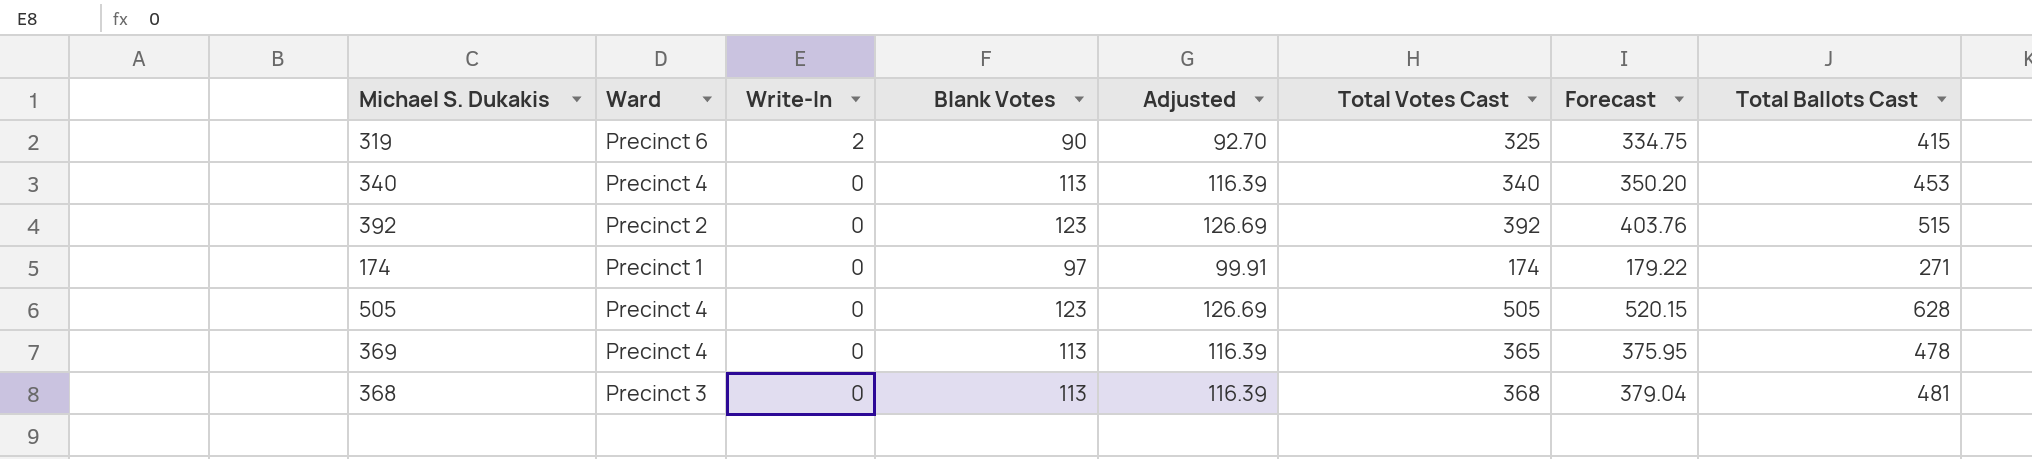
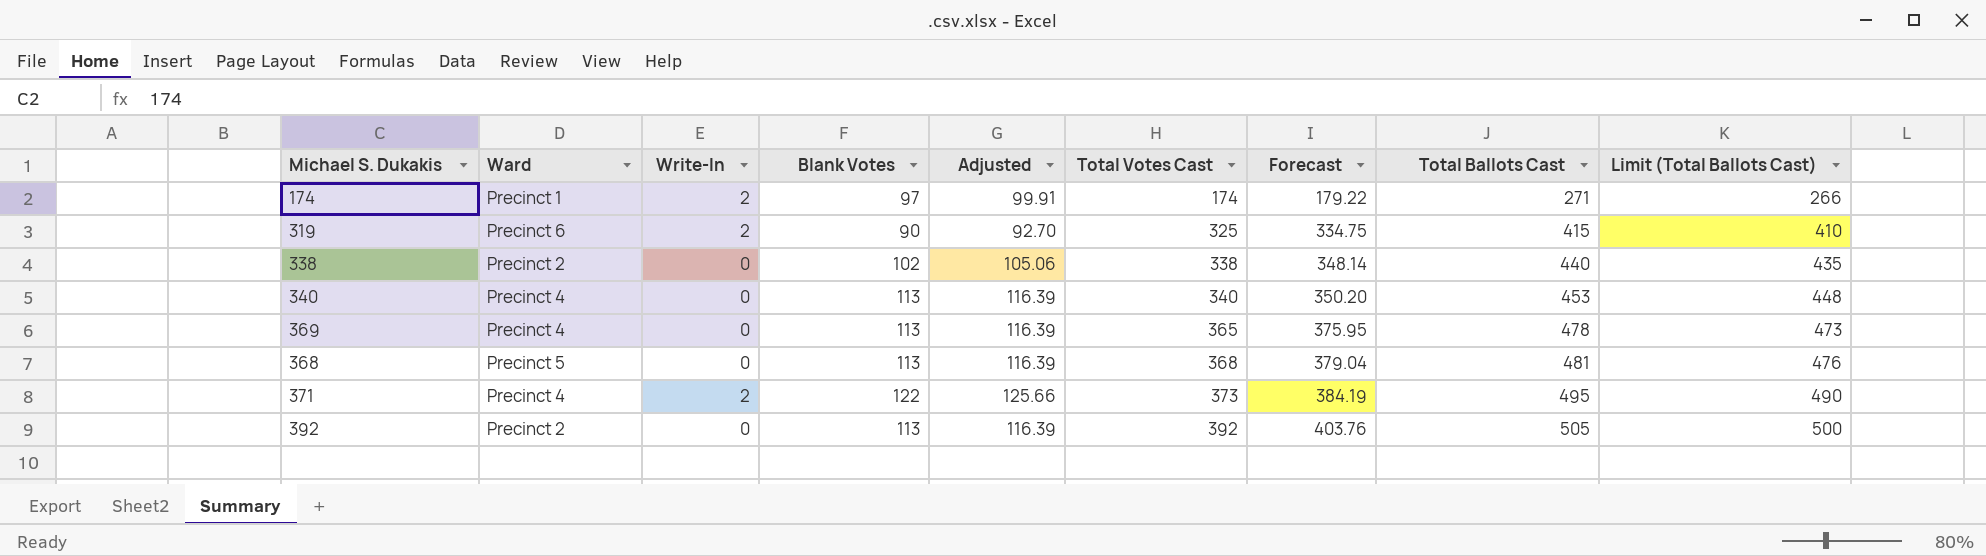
row order: Write-In descending -> Total Votes Cast ascending
column Limit (Total Ballots Cast) | formula: none -> [Total Ballots Cast] - 5
row 505: Precinct 4 | 0 | 123 | 126.69 | 505 | 520.15 | 628 -> none
174 | Write-In: 0 -> 2
row 338: none -> Precinct 2 | 0 | 102 | 105.06 | 338 | 348.14 | 440 | 435
368 | Ward: Precinct 3 -> Precinct 5
row 371: none -> Precinct 4 | 2 | 122 | 125.66 | 373 | 384.19 | 495 | 490
392 | Blank Votes: 123 -> 113
392 | Adjusted: 126.69 -> 116.39
392 | Total Ballots Cast: 515 -> 505

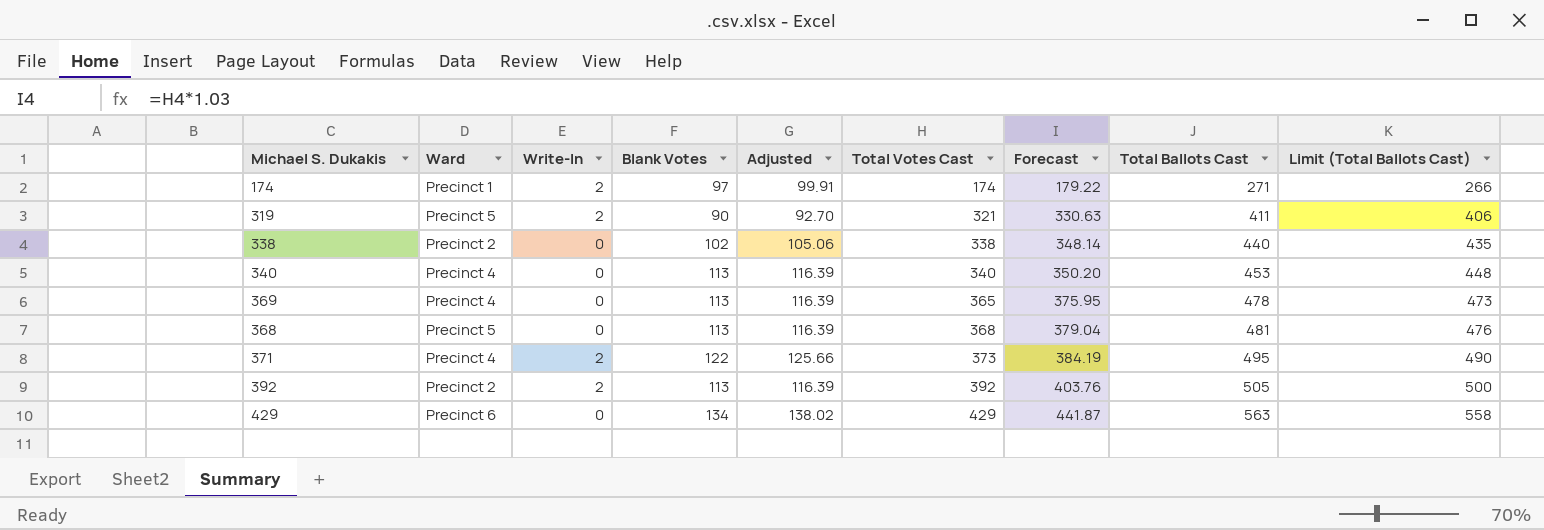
319 | Ward: Precinct 6 -> Precinct 5
319 | Total Votes Cast: 325 -> 321
319 | Forecast: 334.75 -> 330.63
319 | Total Ballots Cast: 415 -> 411
319 | Limit (Total Ballots Cast): 410 -> 406
392 | Write-In: 0 -> 2
row 429: none -> Precinct 6 | 0 | 134 | 138.02 | 429 | 441.87 | 563 | 558

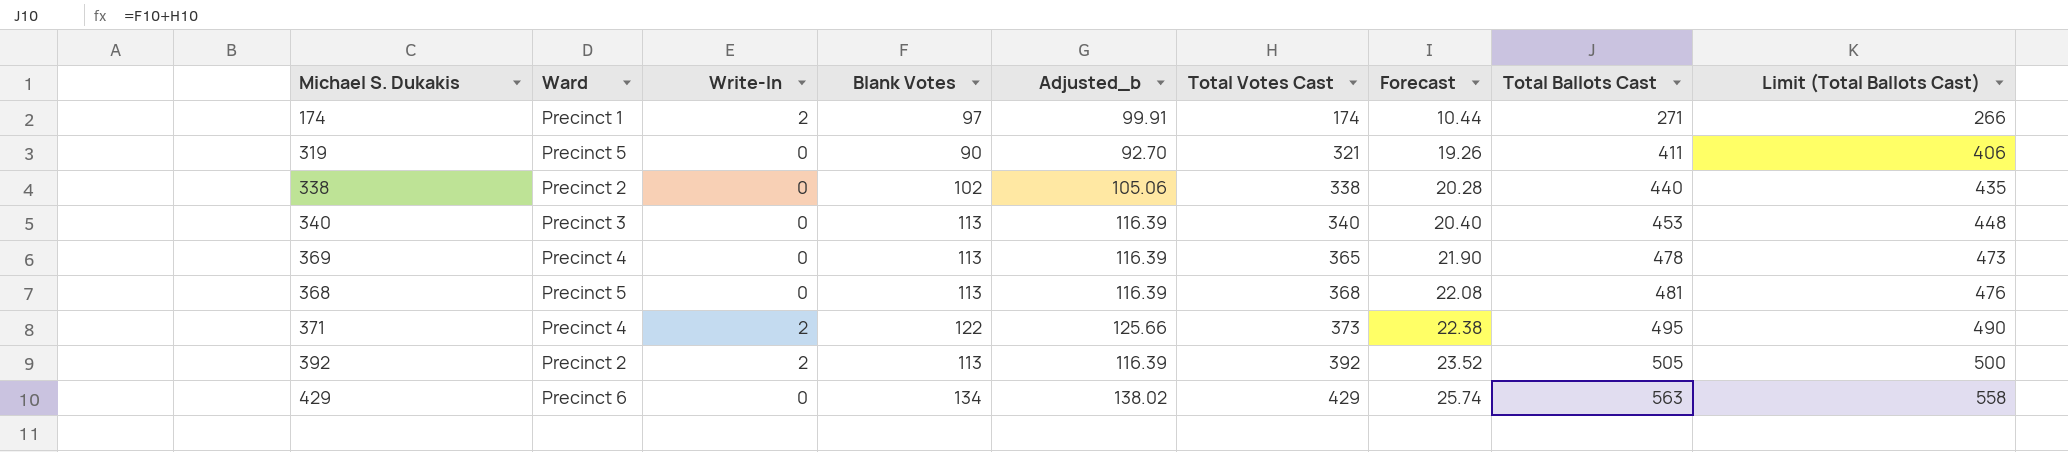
column name: Adjusted -> Adjusted_b
column Forecast | formula: [Total Votes Cast] * 1.03 -> [Total Votes Cast] * 0.06
319 | Write-In: 2 -> 0
340 | Ward: Precinct 4 -> Precinct 3

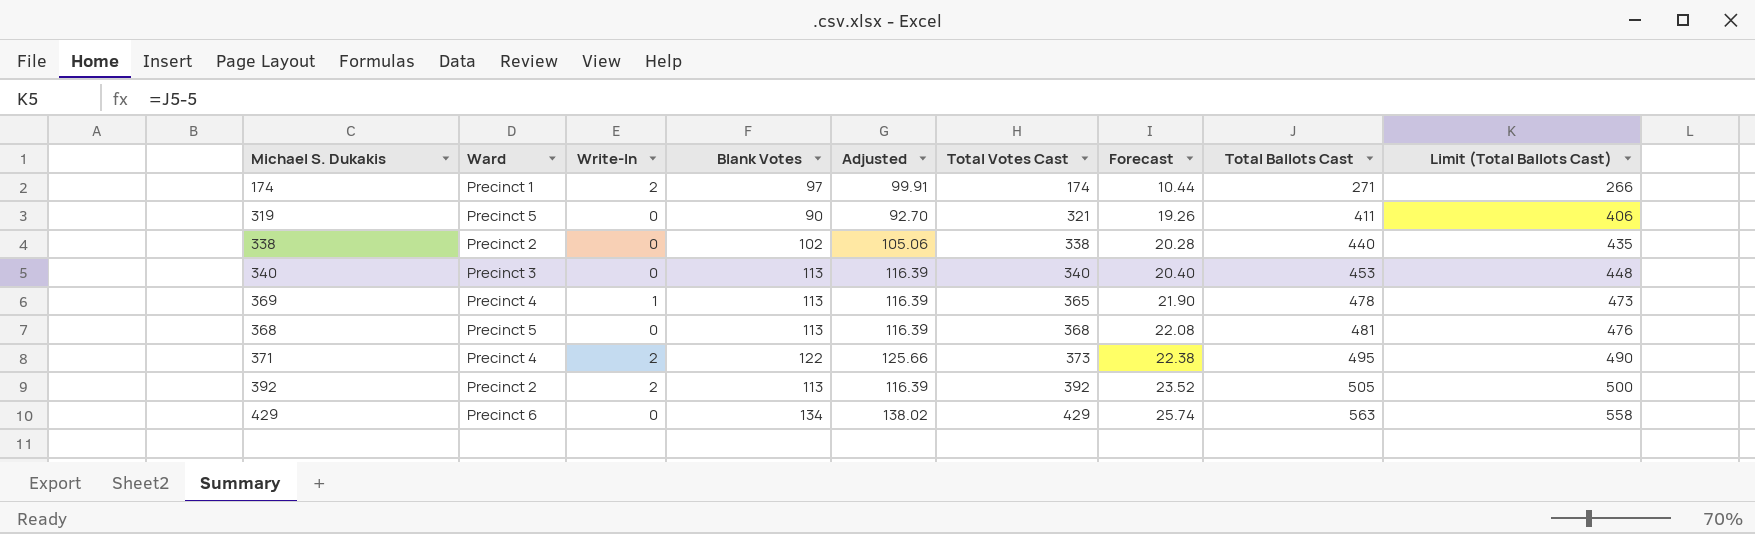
column name: Adjusted_b -> Adjusted
369 | Write-In: 0 -> 1

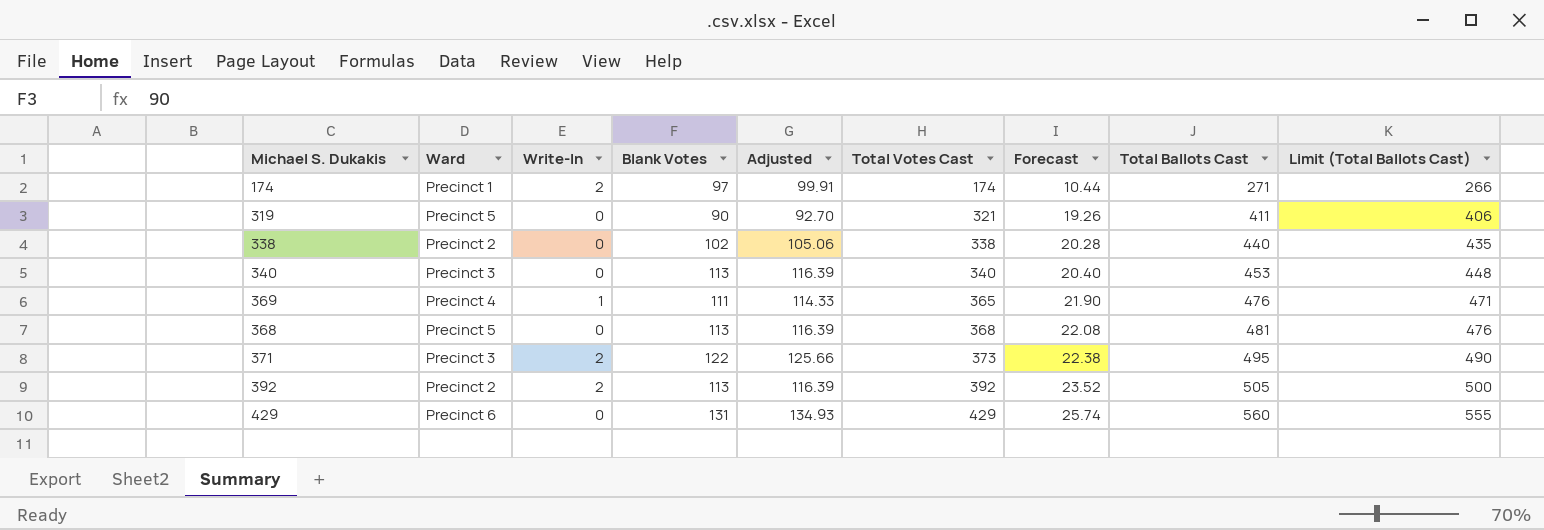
369 | Blank Votes: 113 -> 111
369 | Adjusted: 116.39 -> 114.33
369 | Total Ballots Cast: 478 -> 476
369 | Limit (Total Ballots Cast): 473 -> 471
371 | Ward: Precinct 4 -> Precinct 3
429 | Blank Votes: 134 -> 131
429 | Adjusted: 138.02 -> 134.93
429 | Total Ballots Cast: 563 -> 560
429 | Limit (Total Ballots Cast): 558 -> 555

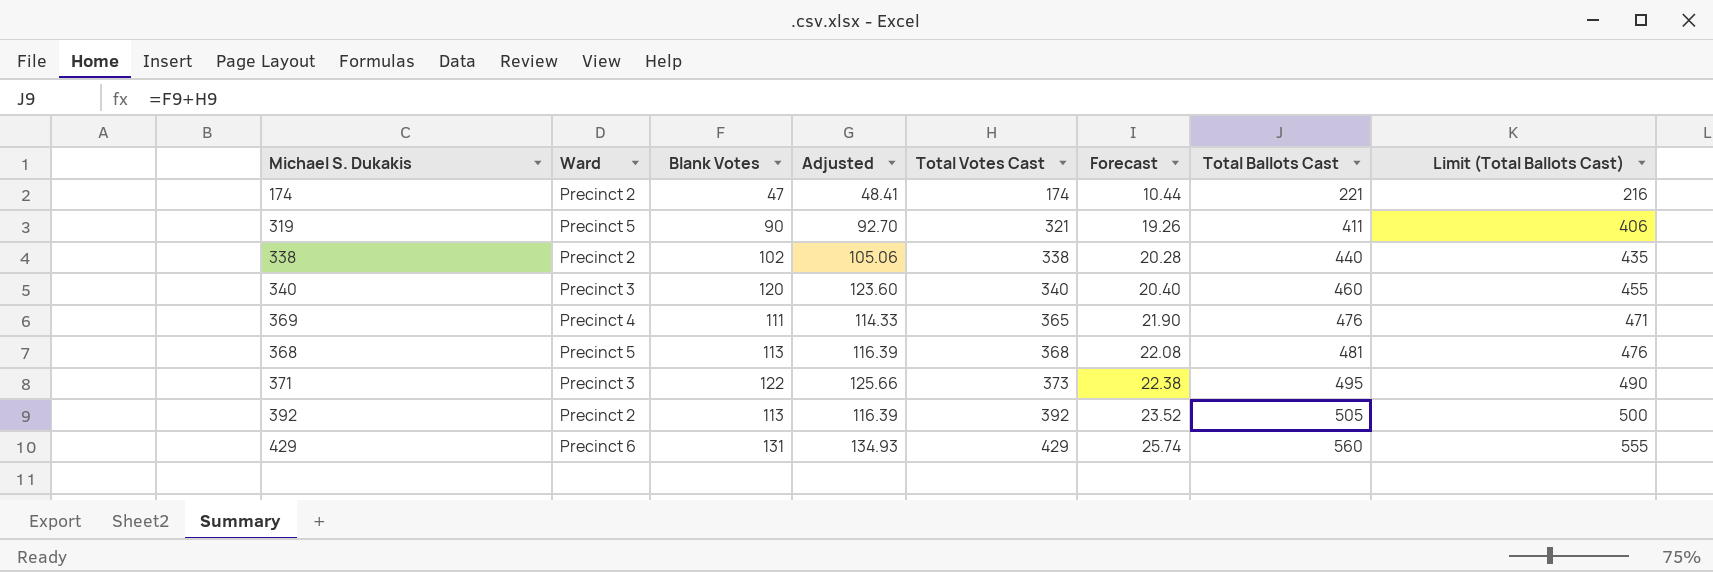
column Write-In | position: 3 -> none
174 | Ward: Precinct 1 -> Precinct 2
174 | Blank Votes: 97 -> 47
174 | Adjusted: 99.91 -> 48.41
174 | Total Ballots Cast: 271 -> 221
174 | Limit (Total Ballots Cast): 266 -> 216
340 | Blank Votes: 113 -> 120
340 | Adjusted: 116.39 -> 123.60
340 | Total Ballots Cast: 453 -> 460
340 | Limit (Total Ballots Cast): 448 -> 455

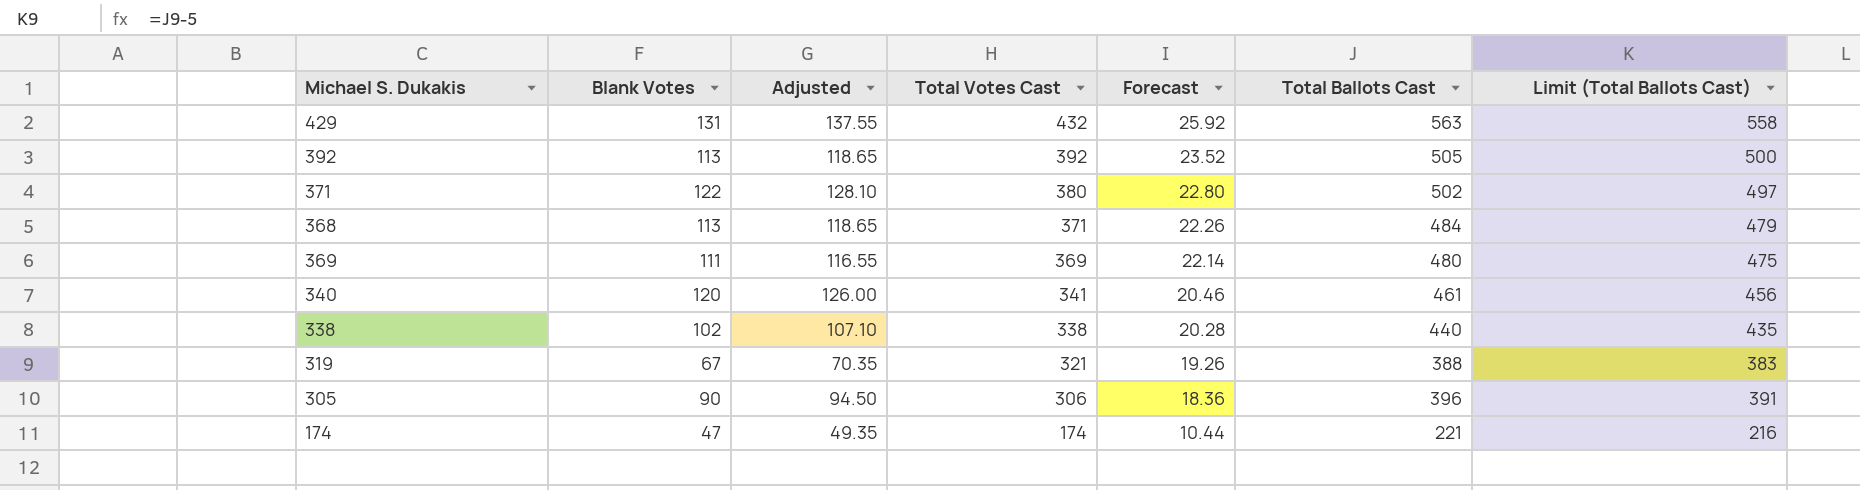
row order: Total Votes Cast ascending -> Total Votes Cast descending
column Ward | position: 2 -> none
column Adjusted | formula: [Blank Votes] * 1.03 -> [Blank Votes] * 1.05
429 | Total Votes Cast: 429 -> 432
429 | Forecast: 25.74 -> 25.92
429 | Total Ballots Cast: 560 -> 563
429 | Limit (Total Ballots Cast): 555 -> 558
371 | Total Votes Cast: 373 -> 380
371 | Forecast: 22.38 -> 22.80
371 | Total Ballots Cast: 495 -> 502
371 | Limit (Total Ballots Cast): 490 -> 497
368 | Total Votes Cast: 368 -> 371
368 | Forecast: 22.08 -> 22.26
368 | Total Ballots Cast: 481 -> 484
368 | Limit (Total Ballots Cast): 476 -> 479
369 | Total Votes Cast: 365 -> 369
369 | Forecast: 21.90 -> 22.14
369 | Total Ballots Cast: 476 -> 480
369 | Limit (Total Ballots Cast): 471 -> 475
340 | Total Votes Cast: 340 -> 341
340 | Forecast: 20.40 -> 20.46
340 | Total Ballots Cast: 460 -> 461
340 | Limit (Total Ballots Cast): 455 -> 456
319 | Blank Votes: 90 -> 67
319 | Total Ballots Cast: 411 -> 388
319 | Limit (Total Ballots Cast): 406 -> 383
row 305: none -> 90 | 94.50 | 306 | 18.36 | 396 | 391

